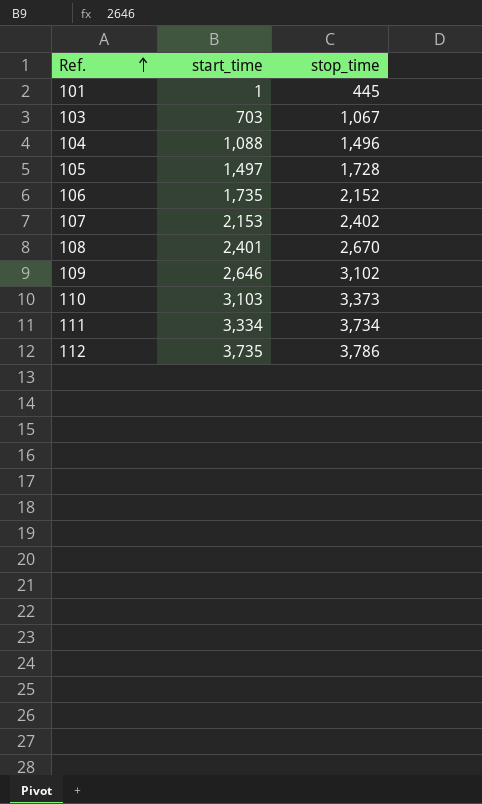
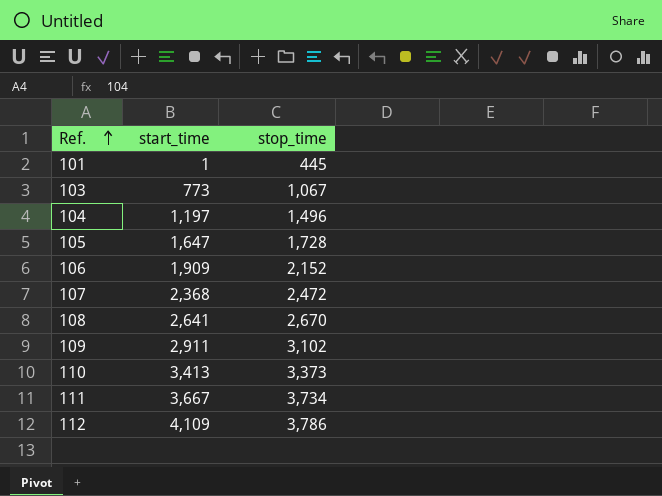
103 | start_time: 703 -> 773
104 | start_time: 1,088 -> 1,197
105 | start_time: 1,497 -> 1,647
106 | start_time: 1,735 -> 1,909
107 | start_time: 2,153 -> 2,368
107 | stop_time: 2,402 -> 2,472
108 | start_time: 2,401 -> 2,641
109 | start_time: 2,646 -> 2,911
110 | start_time: 3,103 -> 3,413
111 | start_time: 3,334 -> 3,667
112 | start_time: 3,735 -> 4,109

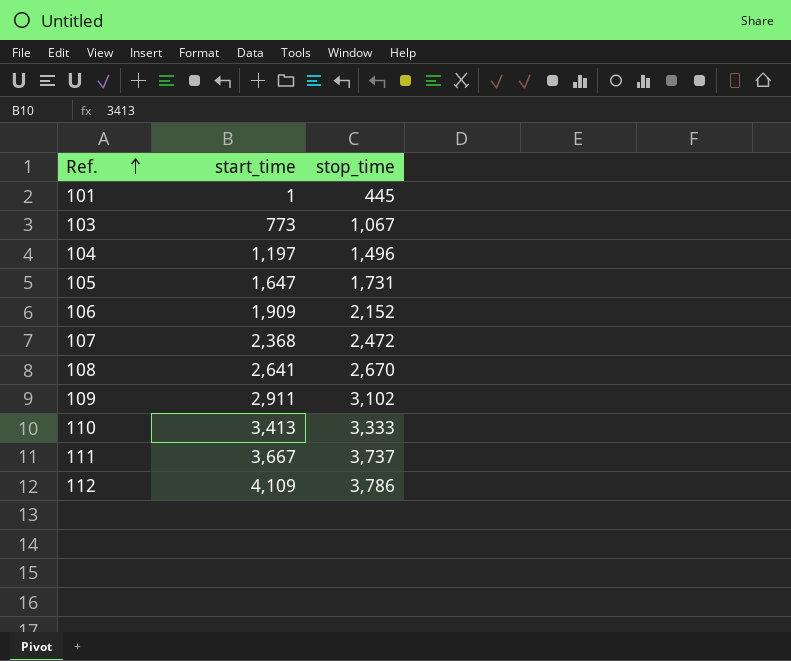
105 | stop_time: 1,728 -> 1,731
110 | stop_time: 3,373 -> 3,333
111 | stop_time: 3,734 -> 3,737

